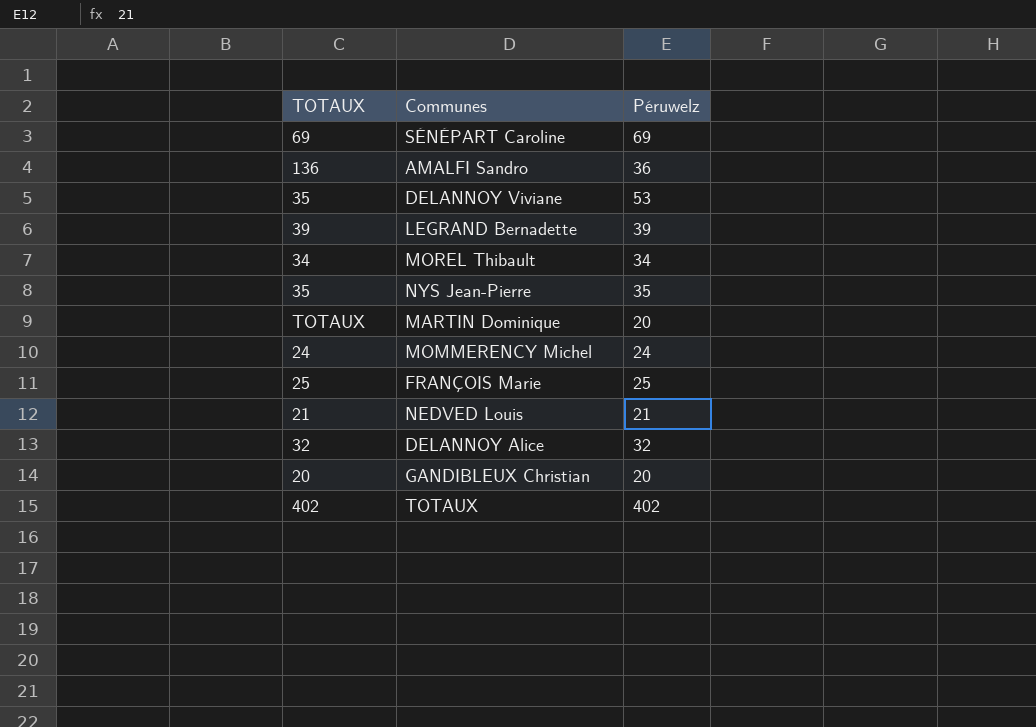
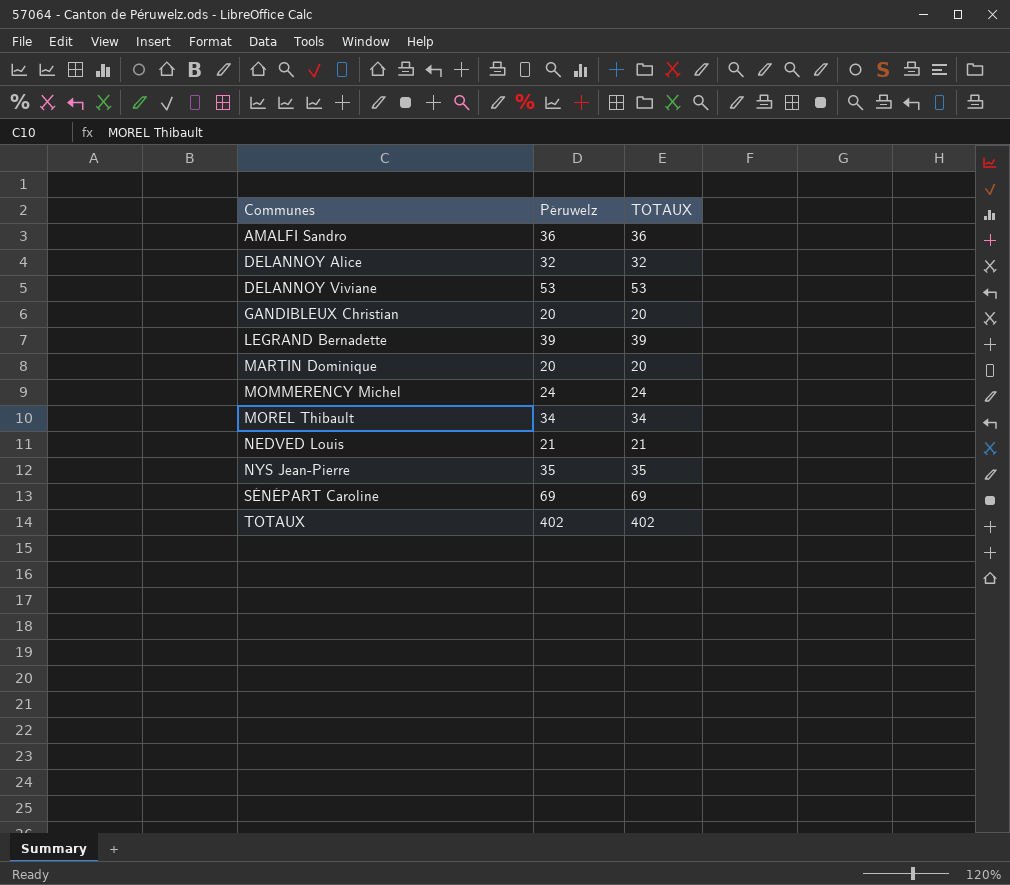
row order: none -> Communes ascending
column TOTAUX | position: 1 -> 3
row FRANÇOIS Marie: 25 | 25 -> none
AMALFI Sandro | TOTAUX: 136 -> 36
DELANNOY Viviane | TOTAUX: 35 -> 53
MARTIN Dominique | TOTAUX: TOTAUX -> 20

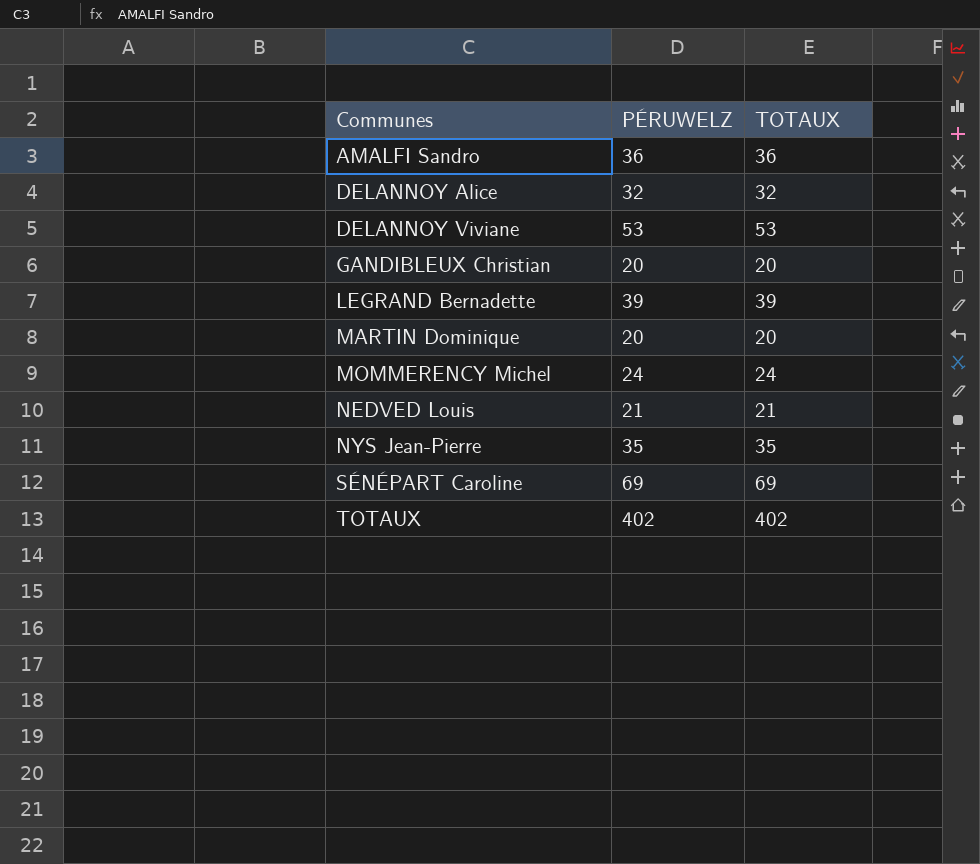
column name: Péruwelz -> PÉRUWELZ
row MOREL Thibault: 34 | 34 -> none

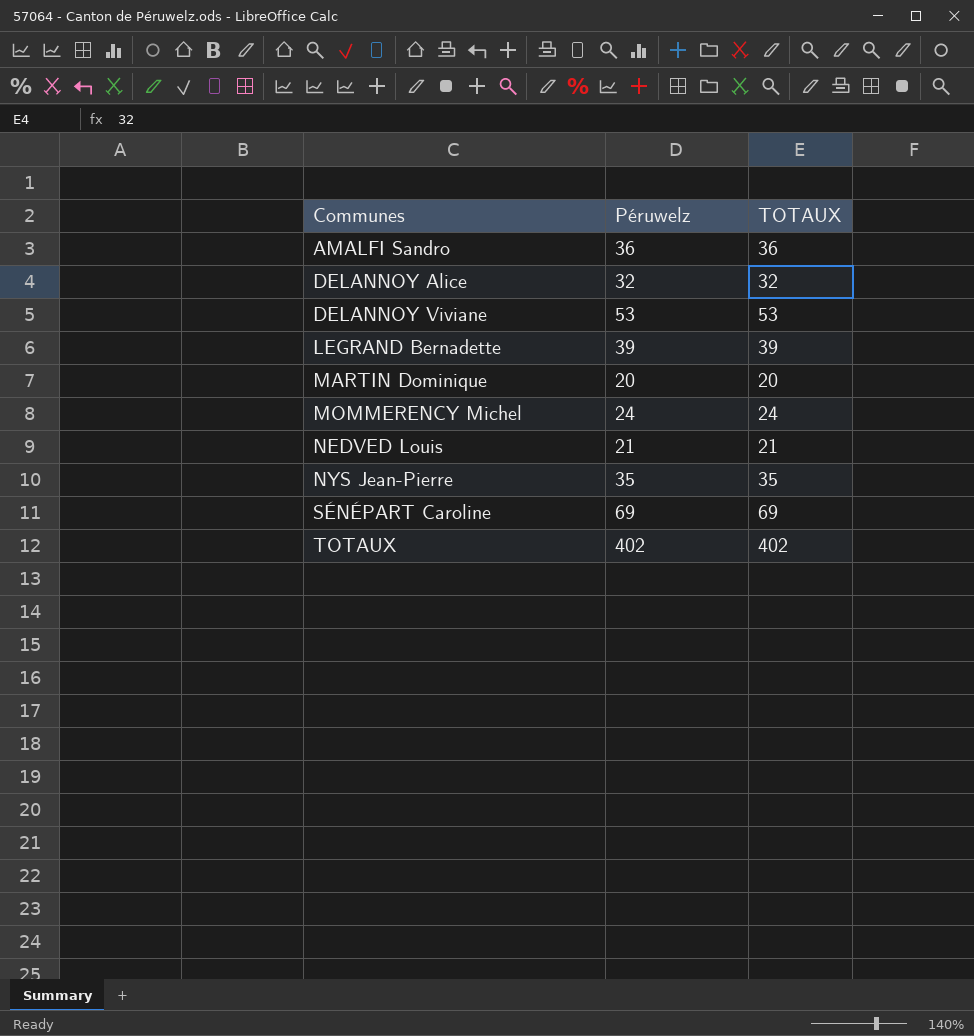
column name: PÉRUWELZ -> Péruwelz
row GANDIBLEUX Christian: 20 | 20 -> none

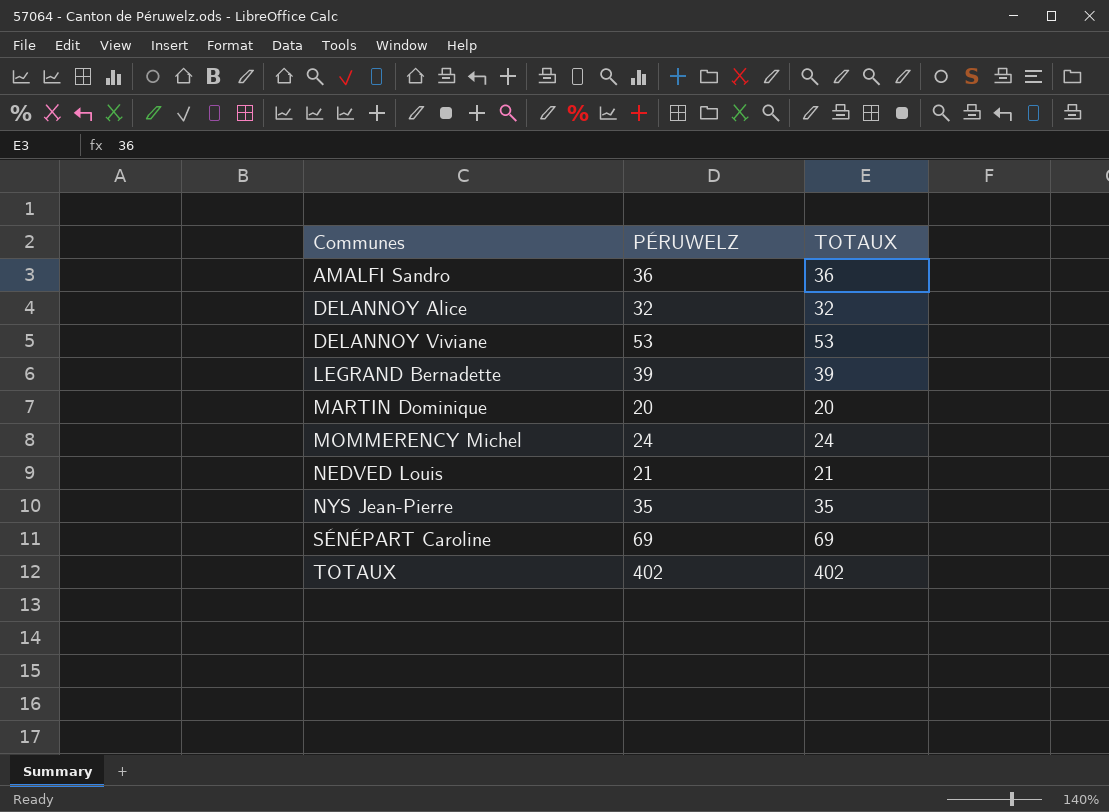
column name: Péruwelz -> PÉRUWELZ

